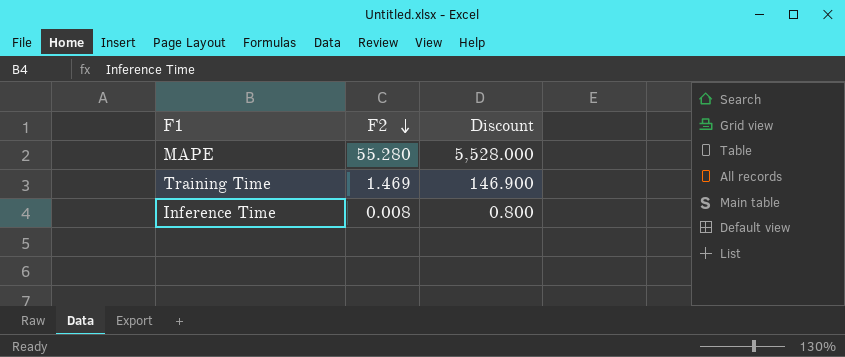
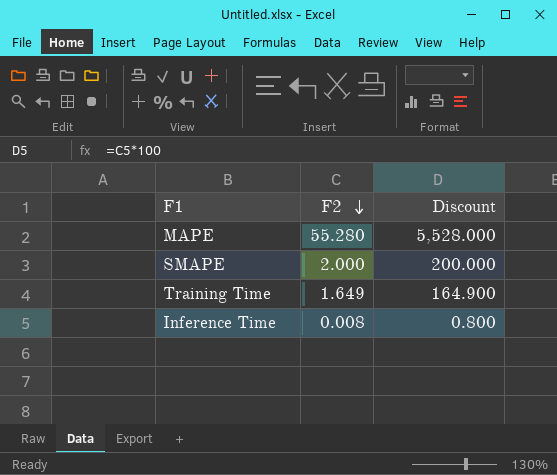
row SMAPE: none -> 2.000 | 200.000
Training Time | F2: 1.469 -> 1.649
Training Time | Discount: 146.900 -> 164.900

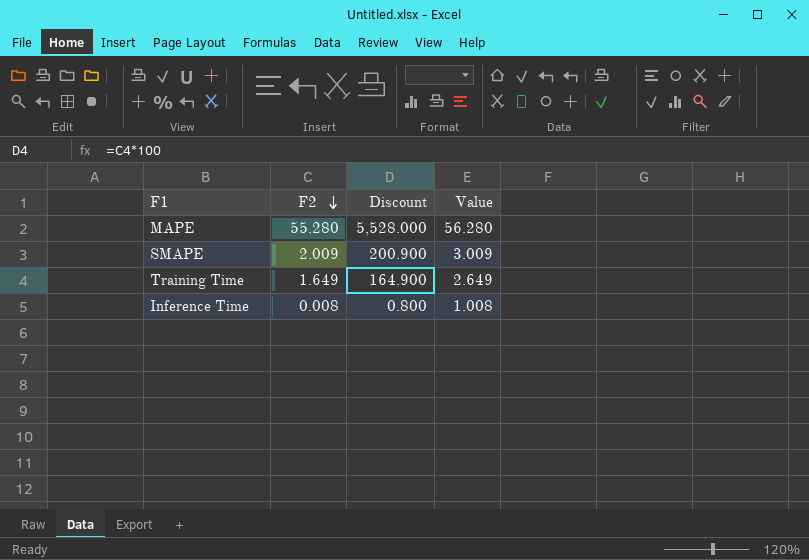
column Value | formula: none -> [F2] + 1
SMAPE | F2: 2.000 -> 2.009
SMAPE | Discount: 200.000 -> 200.900

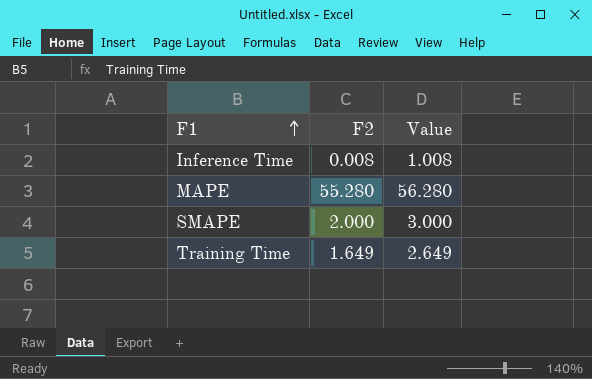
row order: F2 descending -> F1 ascending
column Discount | formula: [F2] * 100 -> none
SMAPE | F2: 2.009 -> 2.000
SMAPE | Value: 3.009 -> 3.000

